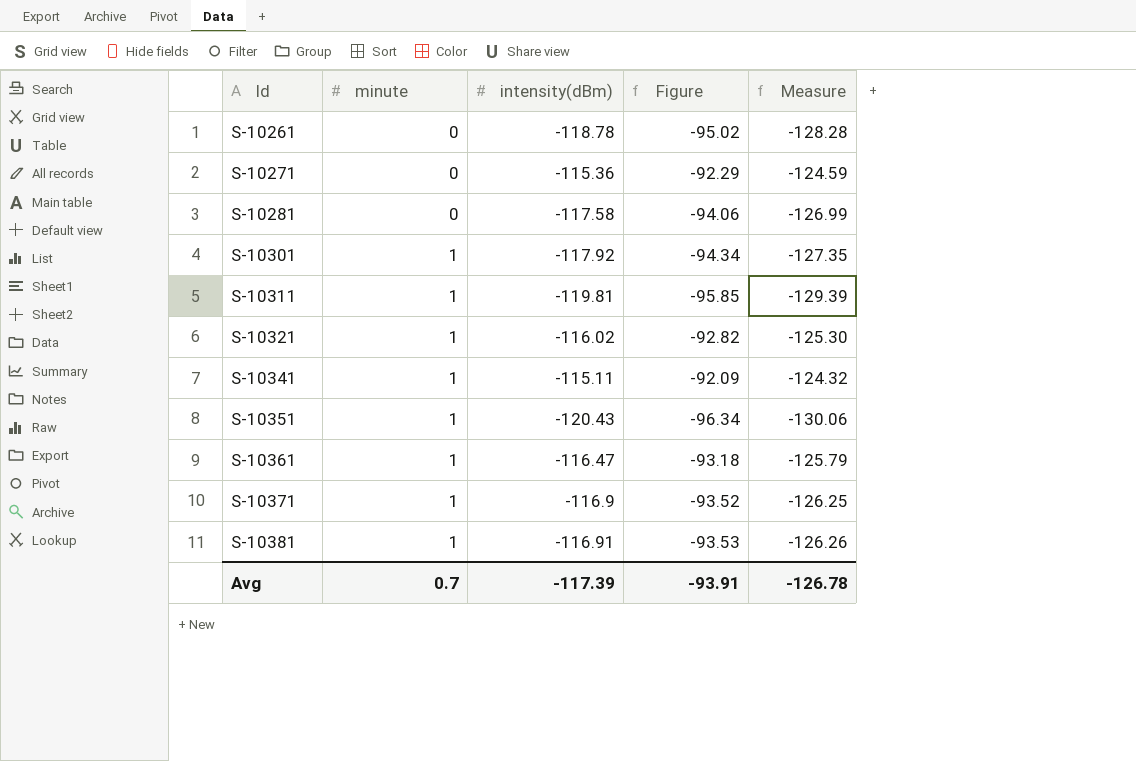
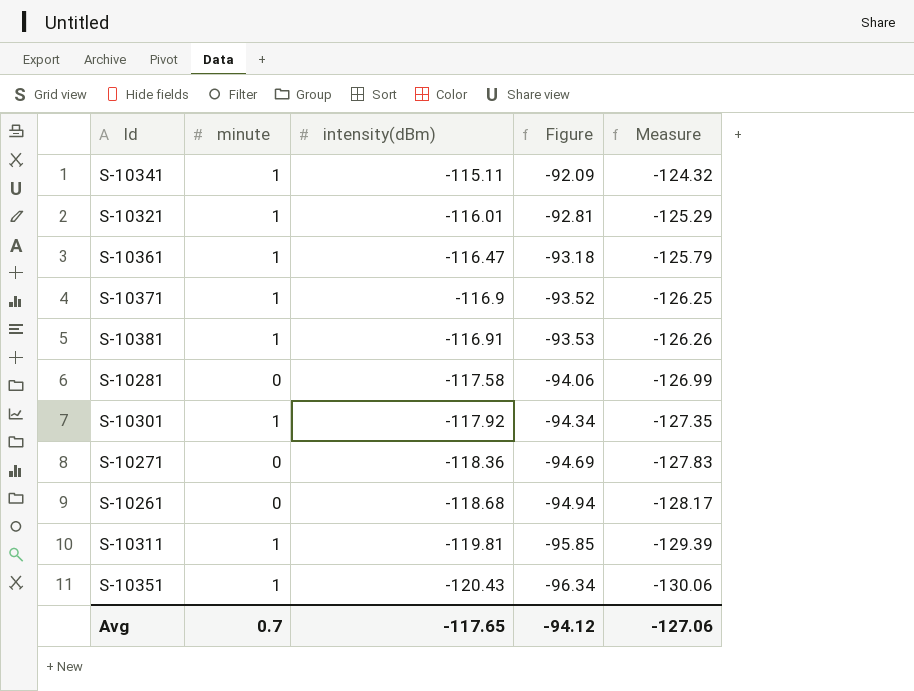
row order: Id ascending -> intensity(dBm) descending
S-10321 | intensity(dBm): -116.02 -> -116.01
S-10321 | Figure: -92.82 -> -92.81
S-10321 | Measure: -125.30 -> -125.29
S-10271 | intensity(dBm): -115.36 -> -118.36
S-10271 | Figure: -92.29 -> -94.69
S-10271 | Measure: -124.59 -> -127.83
S-10261 | intensity(dBm): -118.78 -> -118.68
S-10261 | Figure: -95.02 -> -94.94
S-10261 | Measure: -128.28 -> -128.17
Avg | intensity(dBm): -117.39 -> -117.65
Avg | Figure: -93.91 -> -94.12
Avg | Measure: -126.78 -> -127.06

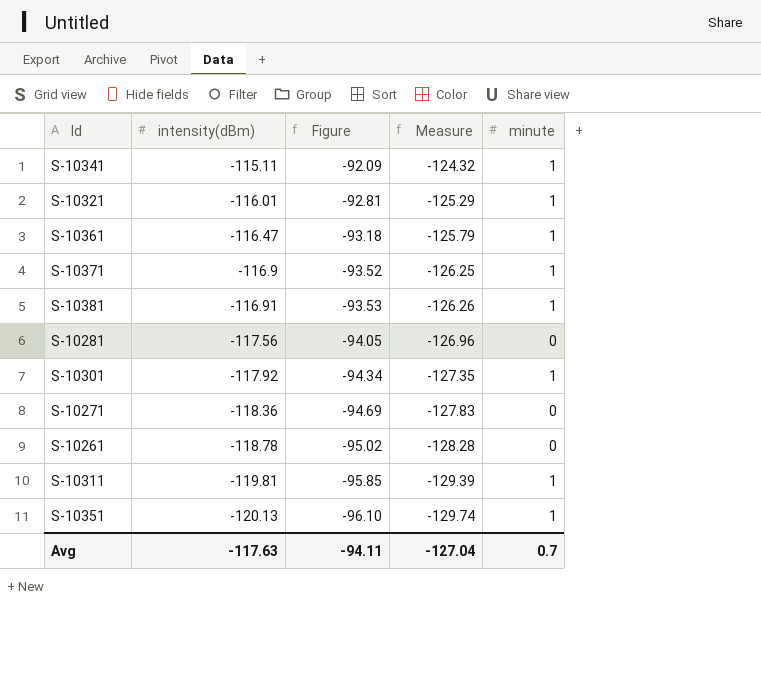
column minute | position: 2 -> 5
S-10281 | intensity(dBm): -117.58 -> -117.56
S-10281 | Figure: -94.06 -> -94.05
S-10281 | Measure: -126.99 -> -126.96
S-10261 | intensity(dBm): -118.68 -> -118.78
S-10261 | Figure: -94.94 -> -95.02
S-10261 | Measure: -128.17 -> -128.28
S-10351 | intensity(dBm): -120.43 -> -120.13
S-10351 | Figure: -96.34 -> -96.10
S-10351 | Measure: -130.06 -> -129.74
Avg | intensity(dBm): -117.65 -> -117.63
Avg | Figure: -94.12 -> -94.11
Avg | Measure: -127.06 -> -127.04

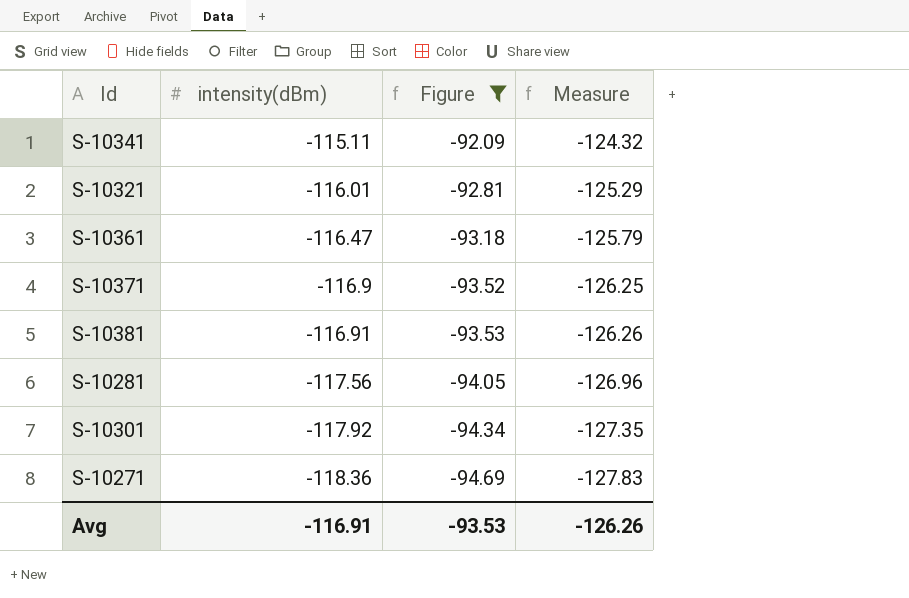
filter: none -> Figure >= -94.69
column minute | position: 5 -> none
Avg | intensity(dBm): -117.63 -> -116.91
Avg | Figure: -94.11 -> -93.53
Avg | Measure: -127.04 -> -126.26

